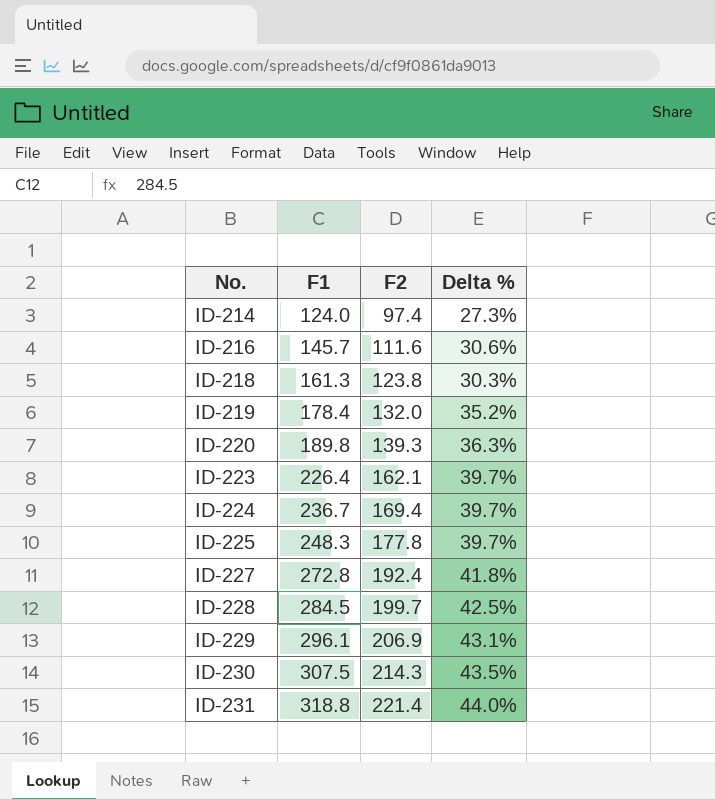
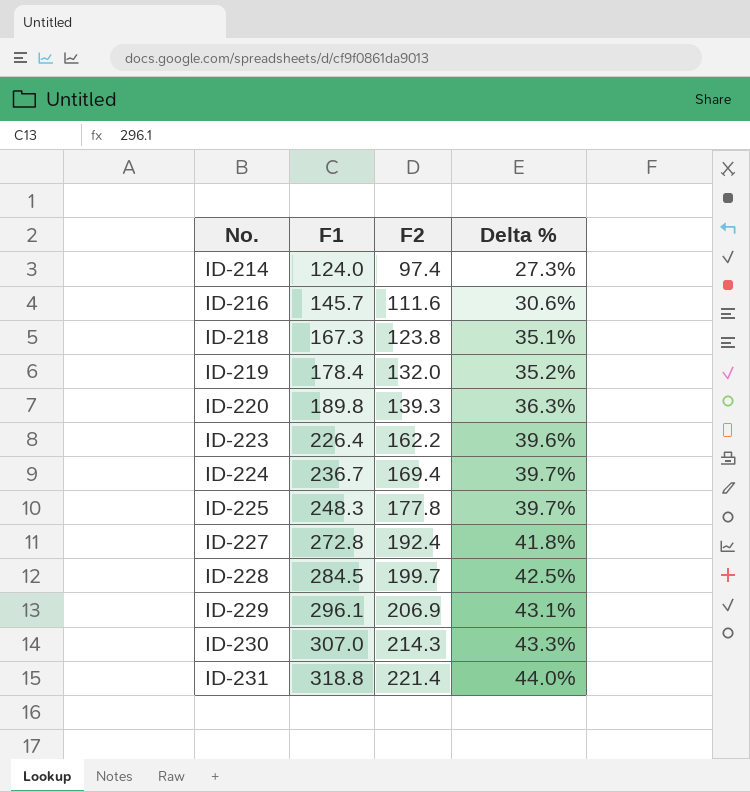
ID-218 | F1: 161.3 -> 167.3
ID-218 | Delta %: 30.3% -> 35.1%
ID-223 | F2: 162.1 -> 162.2
ID-223 | Delta %: 39.7% -> 39.6%
ID-230 | F1: 307.5 -> 307.0
ID-230 | Delta %: 43.5% -> 43.3%

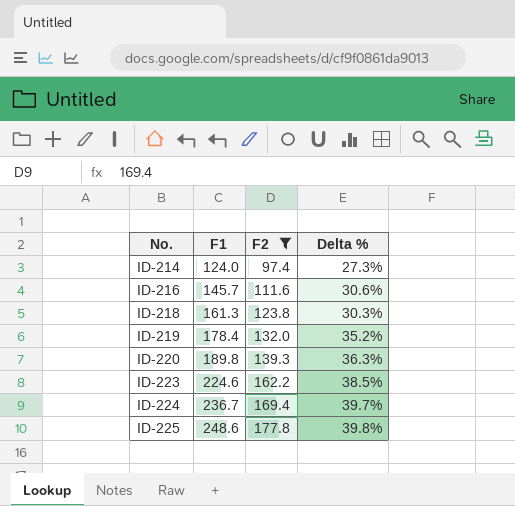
filter: none -> F2 <= 177.8
ID-218 | F1: 167.3 -> 161.3
ID-218 | Delta %: 35.1% -> 30.3%
ID-223 | F1: 226.4 -> 224.6
ID-223 | Delta %: 39.6% -> 38.5%
ID-225 | F1: 248.3 -> 248.6
ID-225 | Delta %: 39.7% -> 39.8%

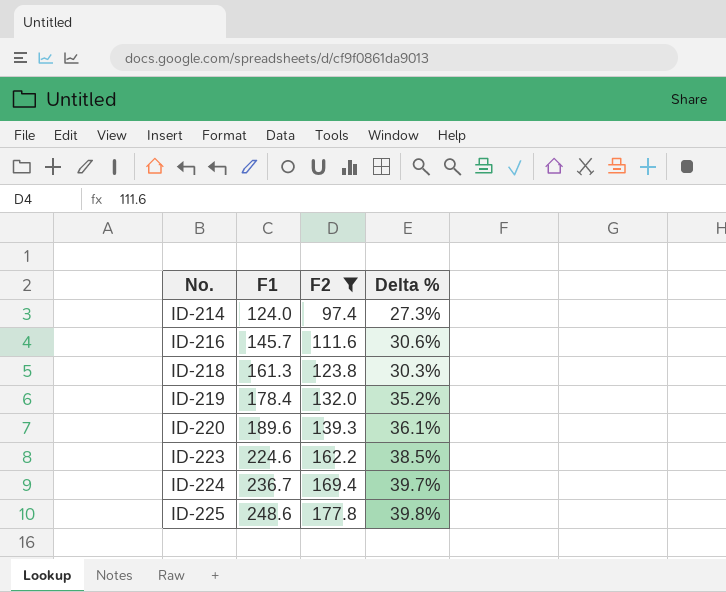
ID-220 | F1: 189.8 -> 189.6
ID-220 | Delta %: 36.3% -> 36.1%

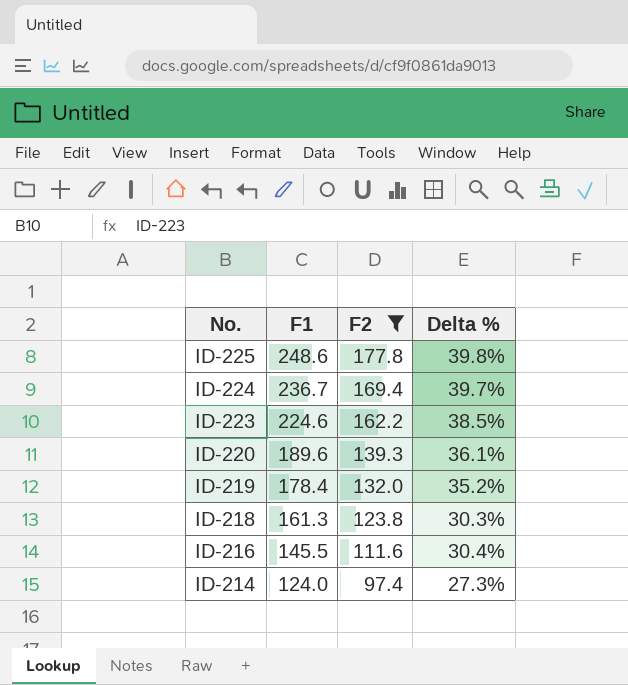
row order: No. ascending -> No. descending
ID-216 | F1: 145.7 -> 145.5
ID-216 | Delta %: 30.6% -> 30.4%

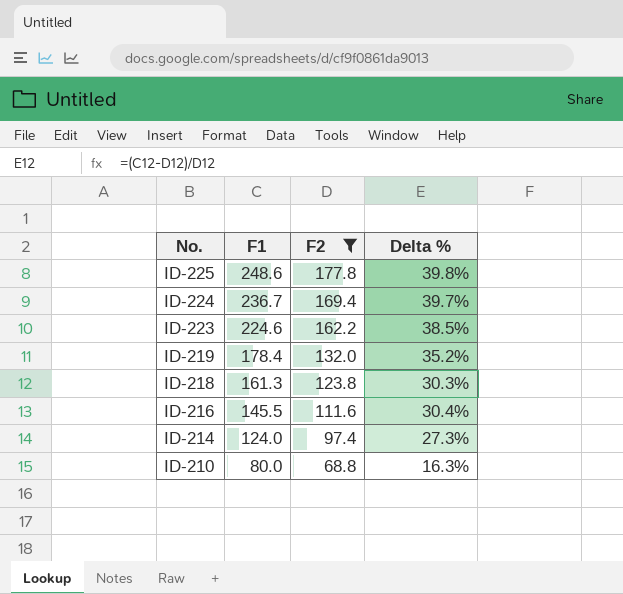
row ID-220: 189.6 | 139.3 | 36.1% -> none
row ID-210: none -> 80.0 | 68.8 | 16.3%

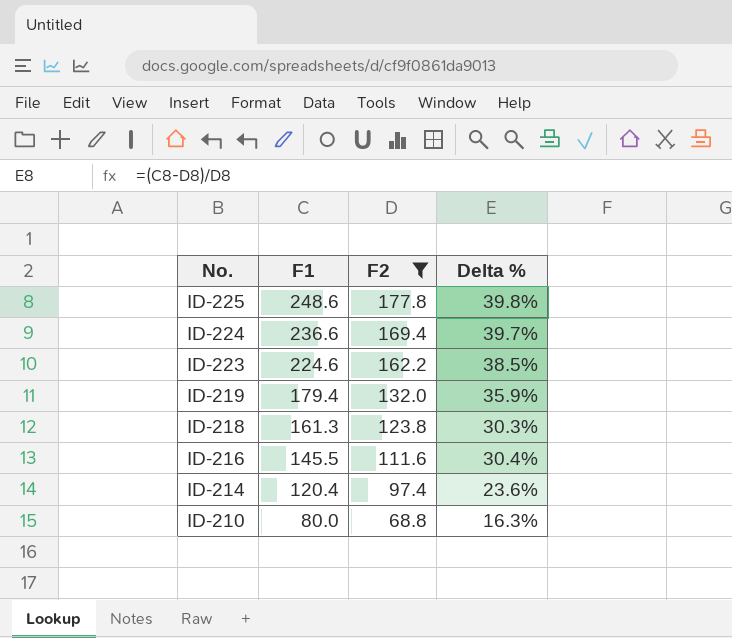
ID-224 | F1: 236.7 -> 236.6
ID-219 | F1: 178.4 -> 179.4
ID-219 | Delta %: 35.2% -> 35.9%
ID-214 | F1: 124.0 -> 120.4
ID-214 | Delta %: 27.3% -> 23.6%

